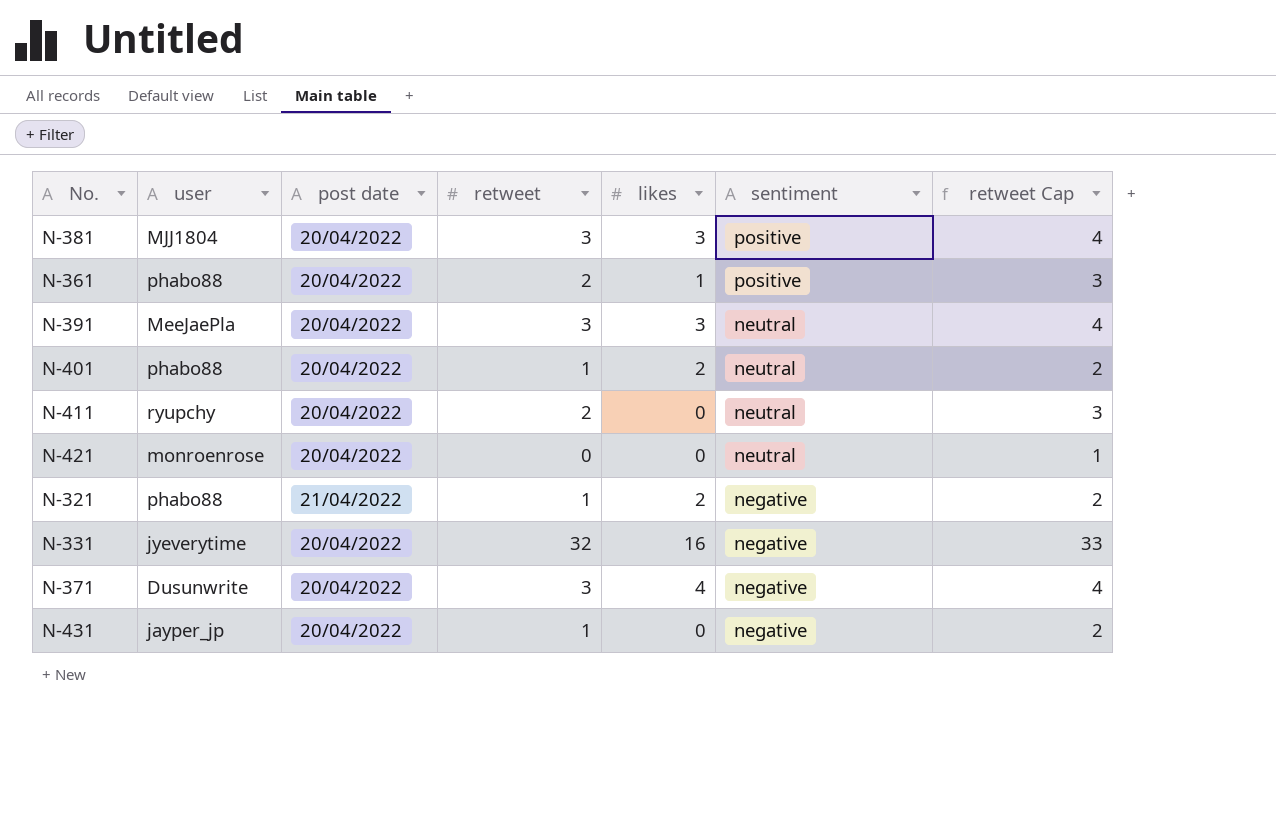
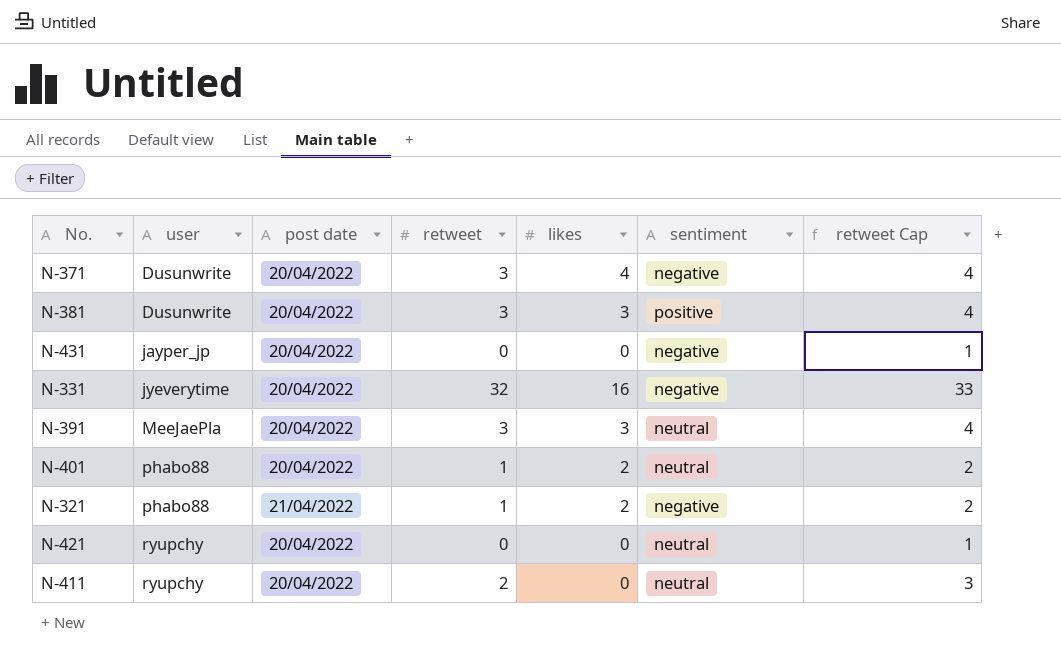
row order: sentiment descending -> user ascending
row N-361: phabo88 | 20/04/2022 | 2 | 1 | positive | 3 -> none
N-381 | user: MJJ1804 -> Dusunwrite
N-431 | retweet: 1 -> 0
N-431 | retweet Cap: 2 -> 1
N-421 | user: monroenrose -> ryupchy

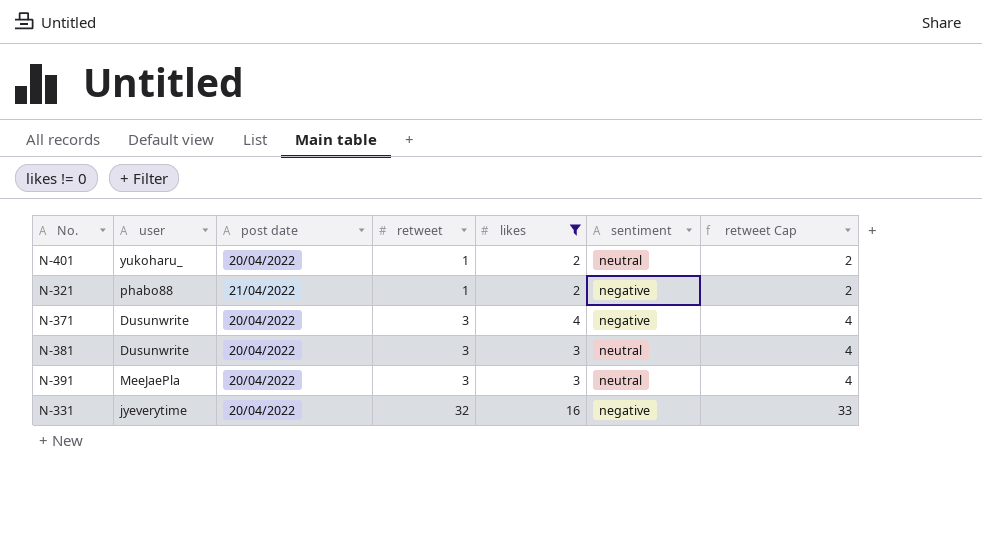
filter: none -> likes != 0
row order: user ascending -> retweet ascending
N-401 | user: phabo88 -> yukoharu_
N-381 | sentiment: positive -> neutral

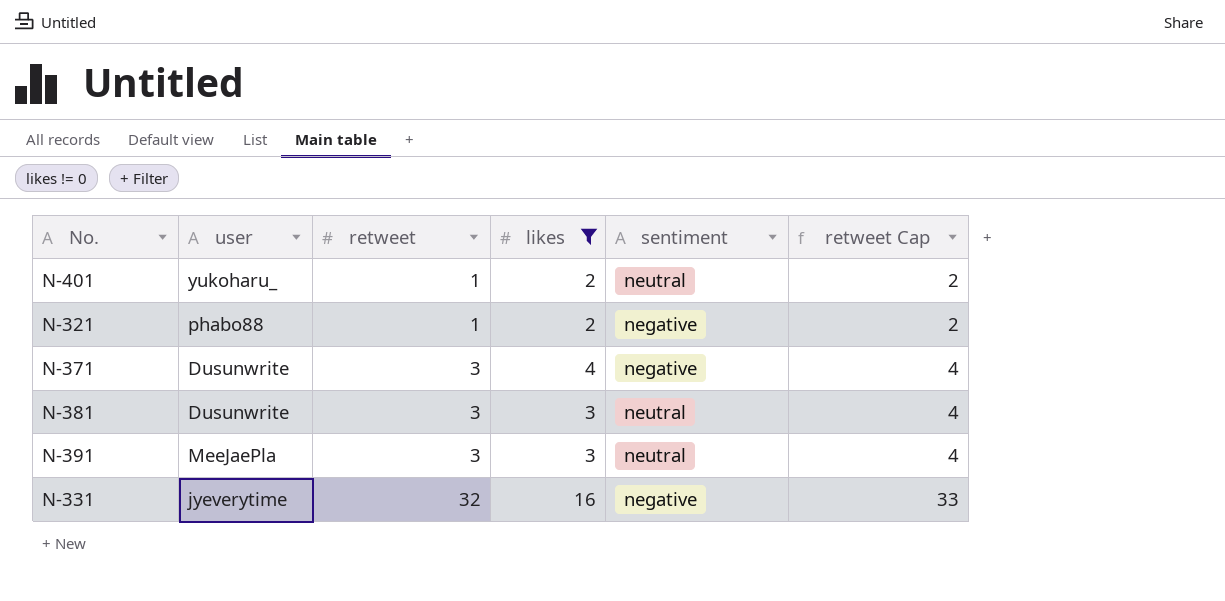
column post date | position: 3 -> none

